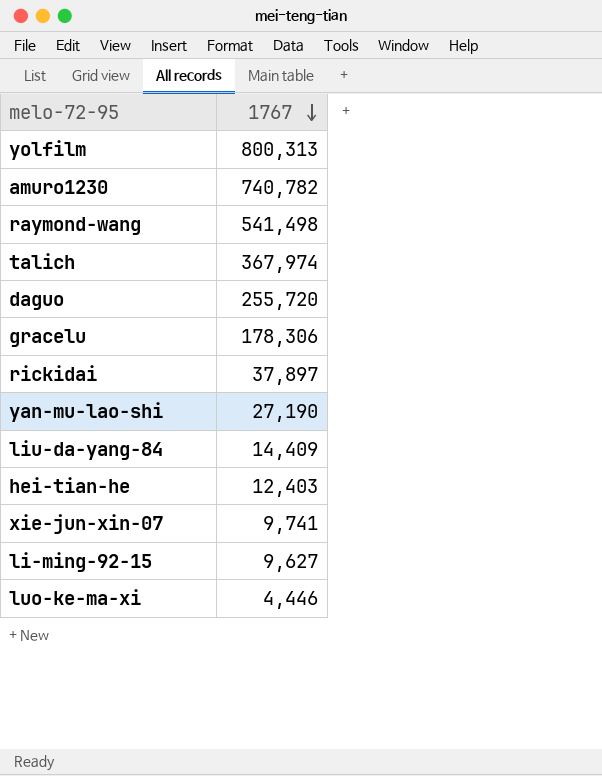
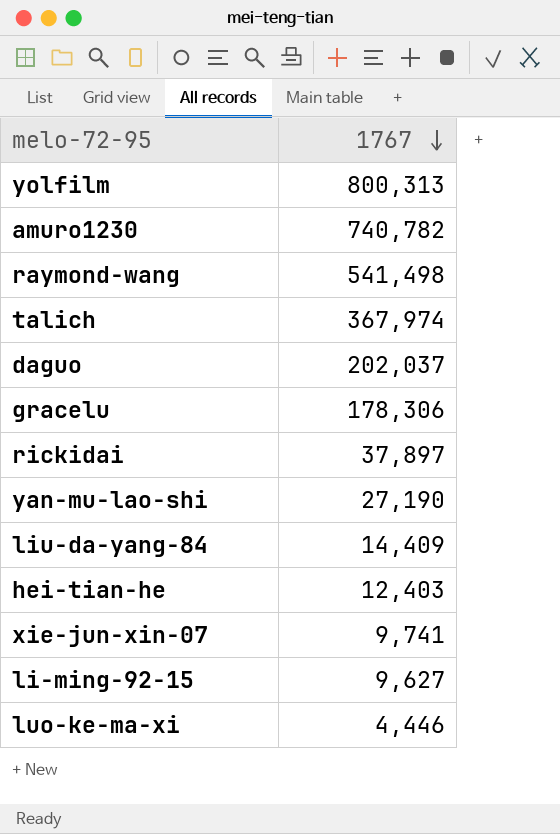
daguo | 1767: 255,720 -> 202,037

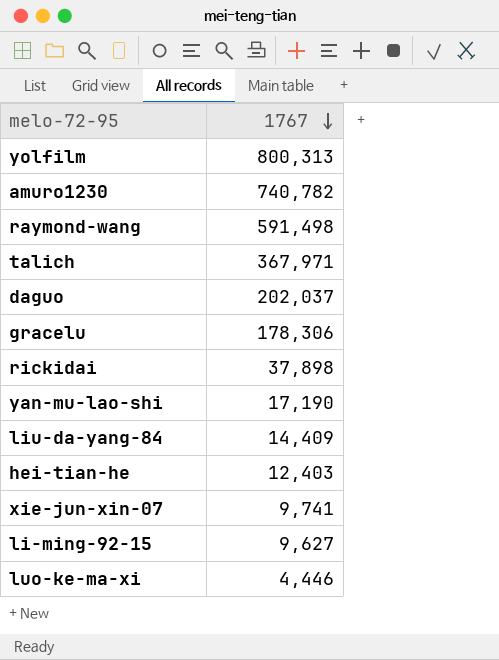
raymond-wang | 1767: 541,498 -> 591,498
talich | 1767: 367,974 -> 367,971
rickidai | 1767: 37,897 -> 37,898
yan-mu-lao-shi | 1767: 27,190 -> 17,190

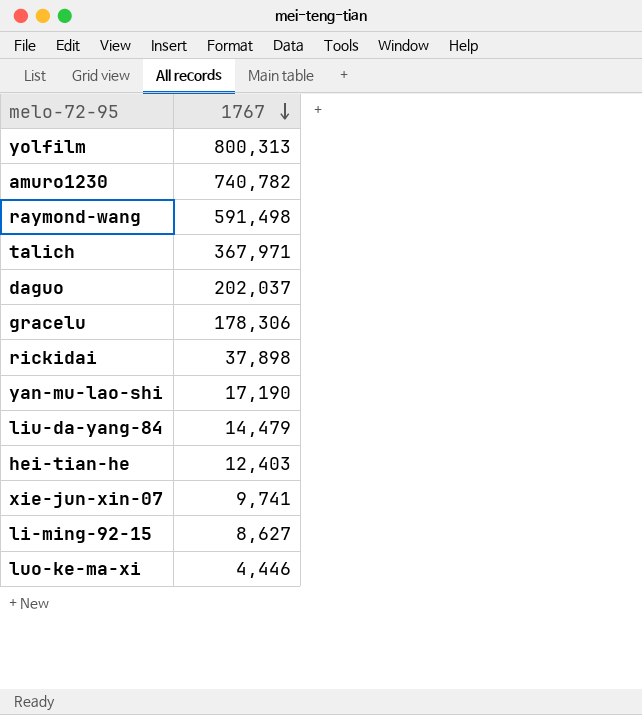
liu-da-yang-84 | 1767: 14,409 -> 14,479
li-ming-92-15 | 1767: 9,627 -> 8,627

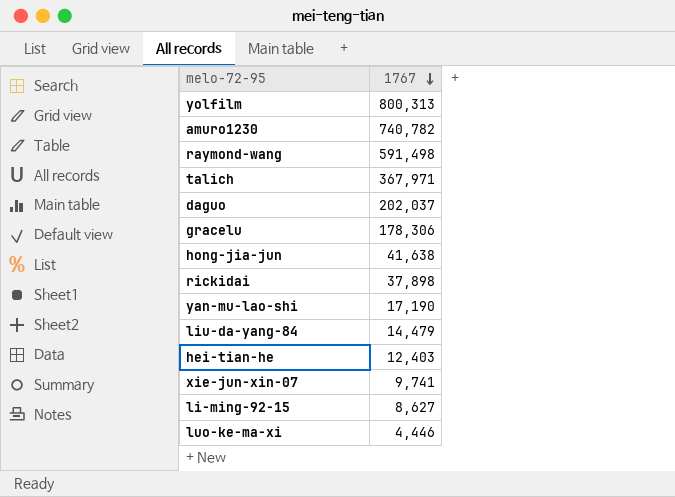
row hong-jia-jun: none -> 41,638

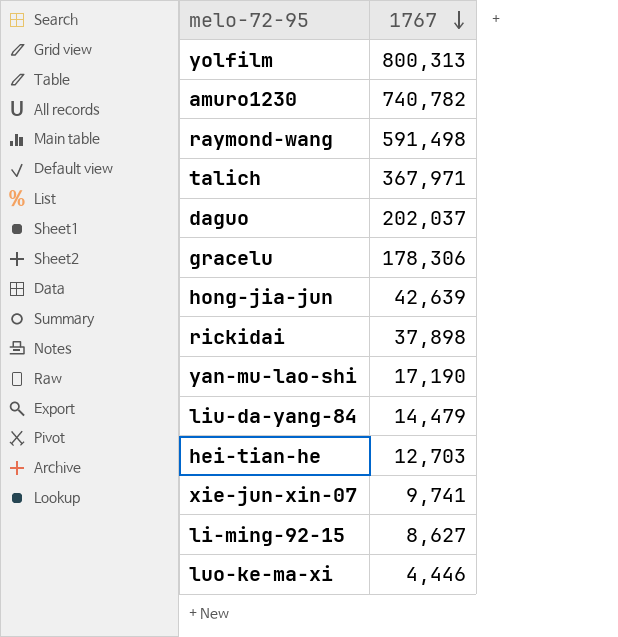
hong-jia-jun | 1767: 41,638 -> 42,639
hei-tian-he | 1767: 12,403 -> 12,703

